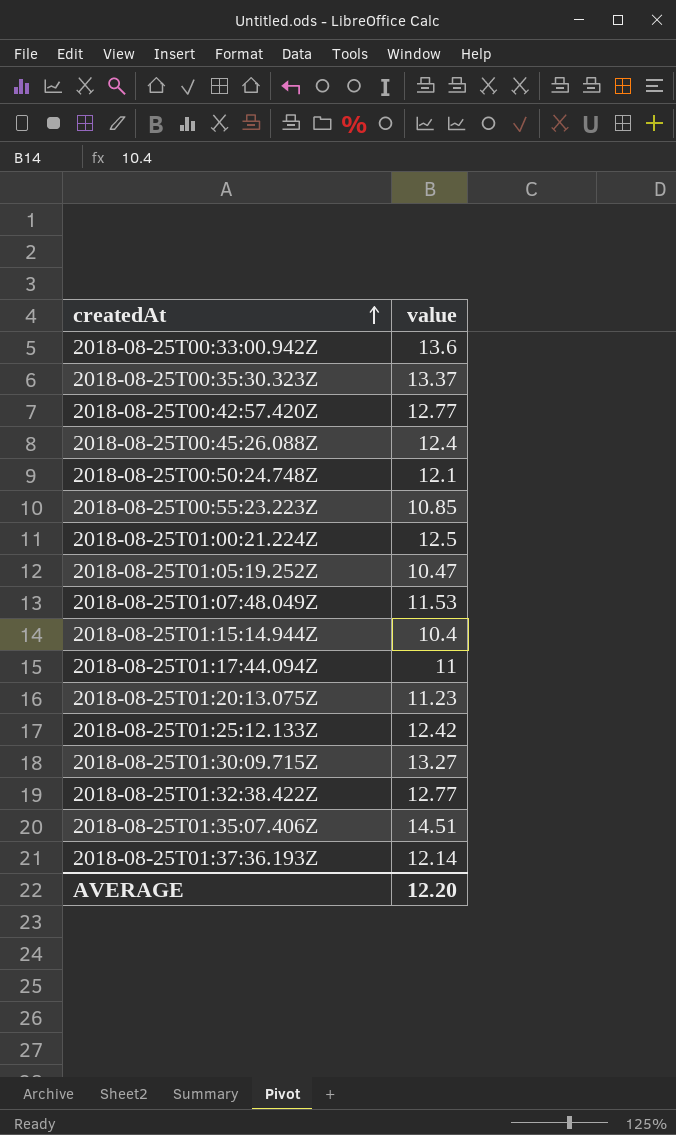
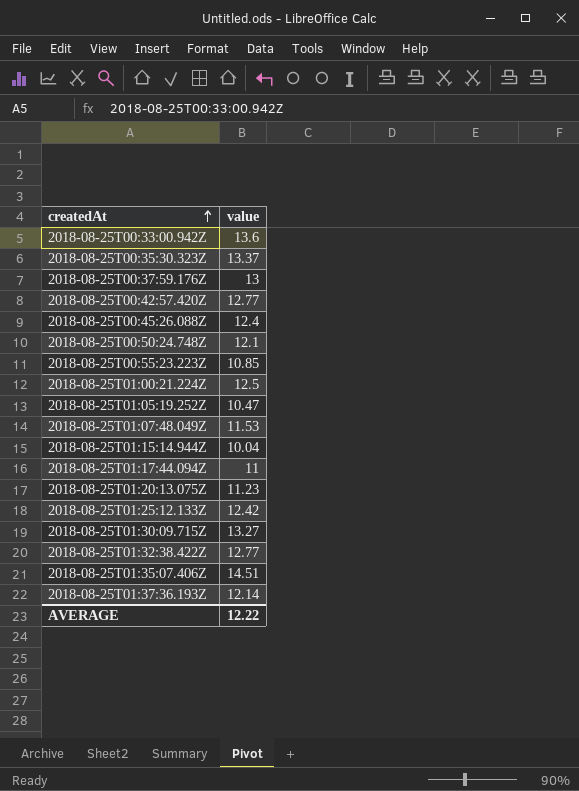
row 2018-08-25T00:37:59.176Z: none -> 13
2018-08-25T01:15:14.944Z | value: 10.4 -> 10.04
AVERAGE | value: 12.20 -> 12.22

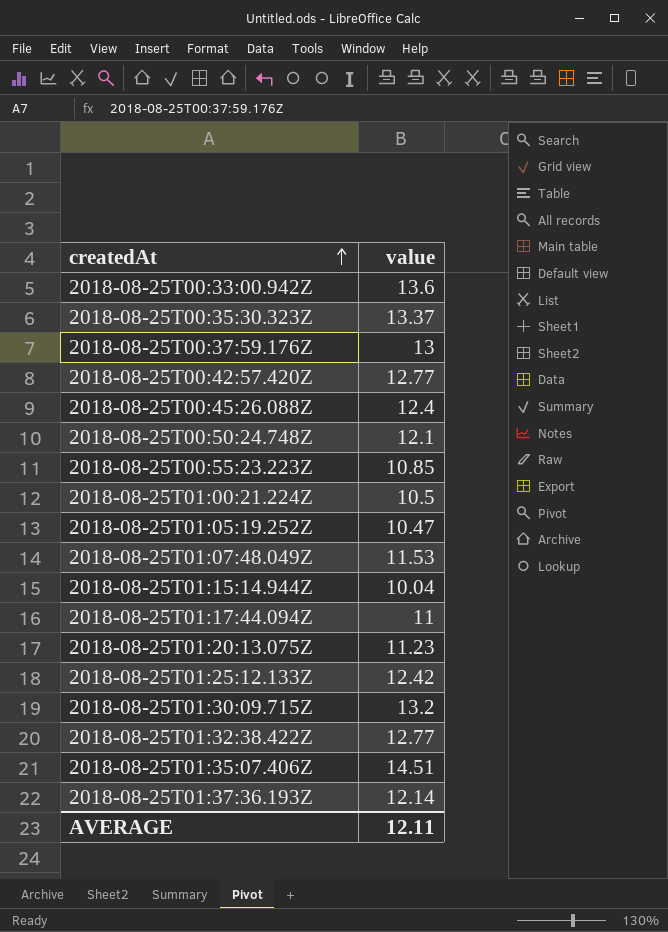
2018-08-25T01:00:21.224Z | value: 12.5 -> 10.5
2018-08-25T01:30:09.715Z | value: 13.27 -> 13.2
AVERAGE | value: 12.22 -> 12.11

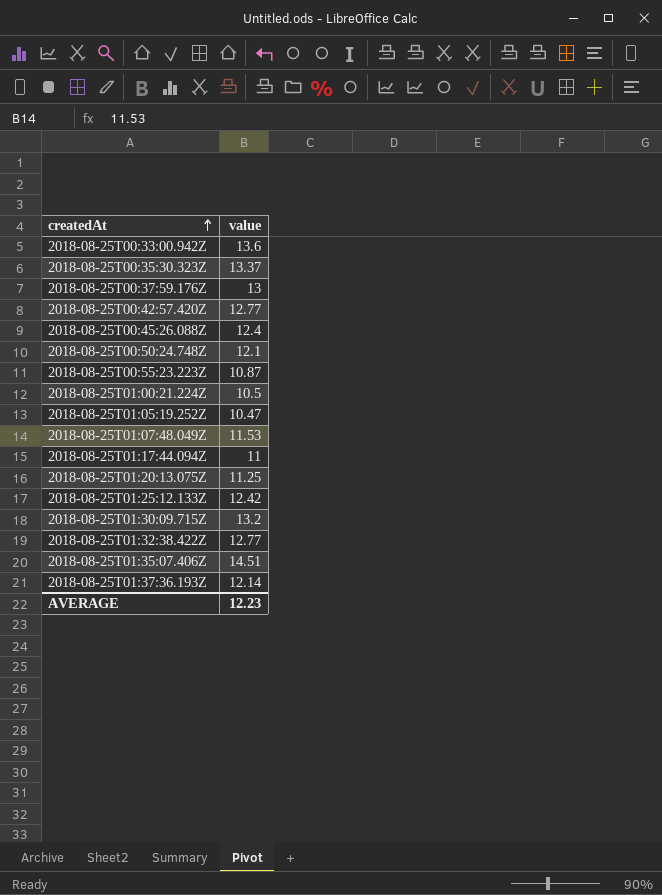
row 2018-08-25T01:15:14.944Z: 10.04 -> none
2018-08-25T00:55:23.223Z | value: 10.85 -> 10.87
2018-08-25T01:20:13.075Z | value: 11.23 -> 11.25
AVERAGE | value: 12.11 -> 12.23

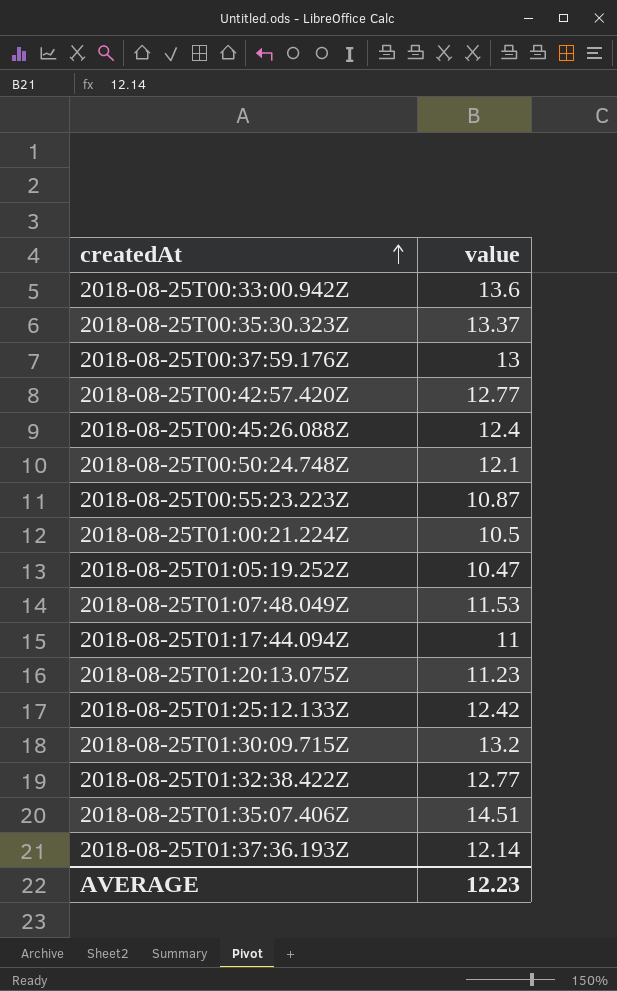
2018-08-25T01:20:13.075Z | value: 11.25 -> 11.23

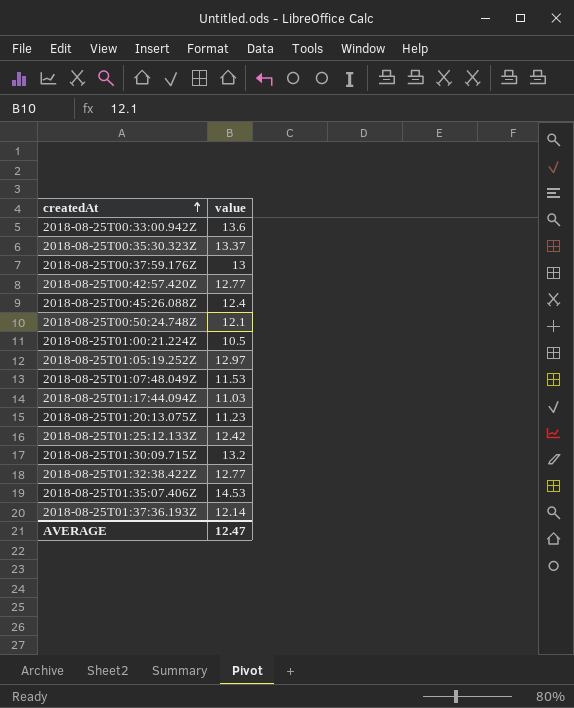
row 2018-08-25T00:55:23.223Z: 10.87 -> none
2018-08-25T01:05:19.252Z | value: 10.47 -> 12.97
2018-08-25T01:17:44.094Z | value: 11 -> 11.03
2018-08-25T01:35:07.406Z | value: 14.51 -> 14.53
AVERAGE | value: 12.23 -> 12.47

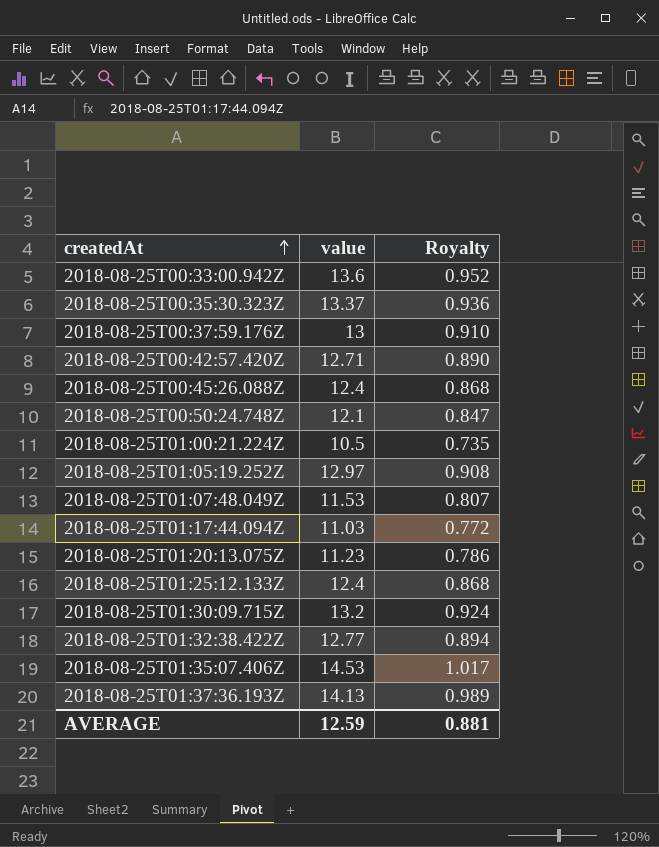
column Royalty | formula: none -> [value] * 0.07
2018-08-25T00:42:57.420Z | value: 12.77 -> 12.71
2018-08-25T01:25:12.133Z | value: 12.42 -> 12.4
2018-08-25T01:37:36.193Z | value: 12.14 -> 14.13
AVERAGE | value: 12.47 -> 12.59

